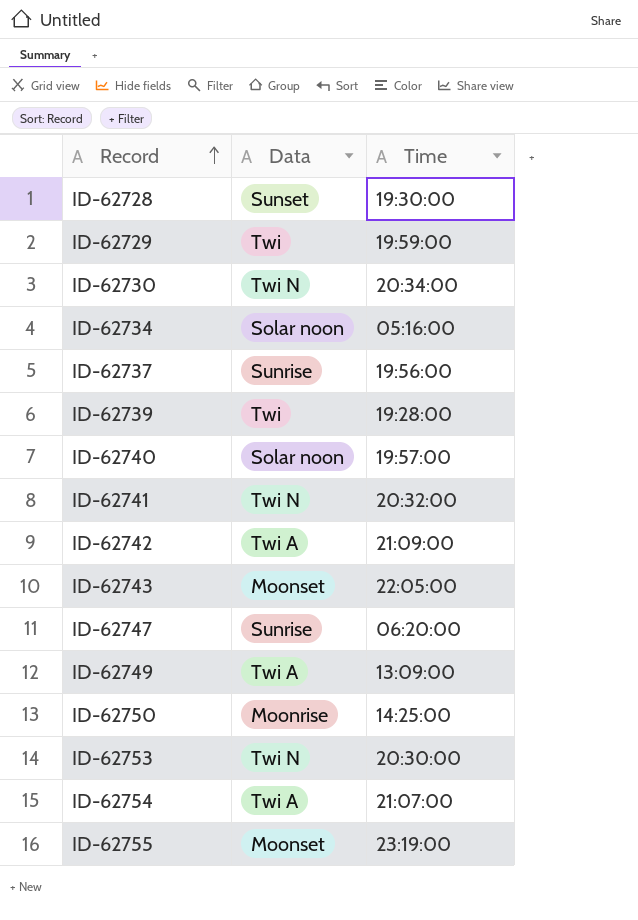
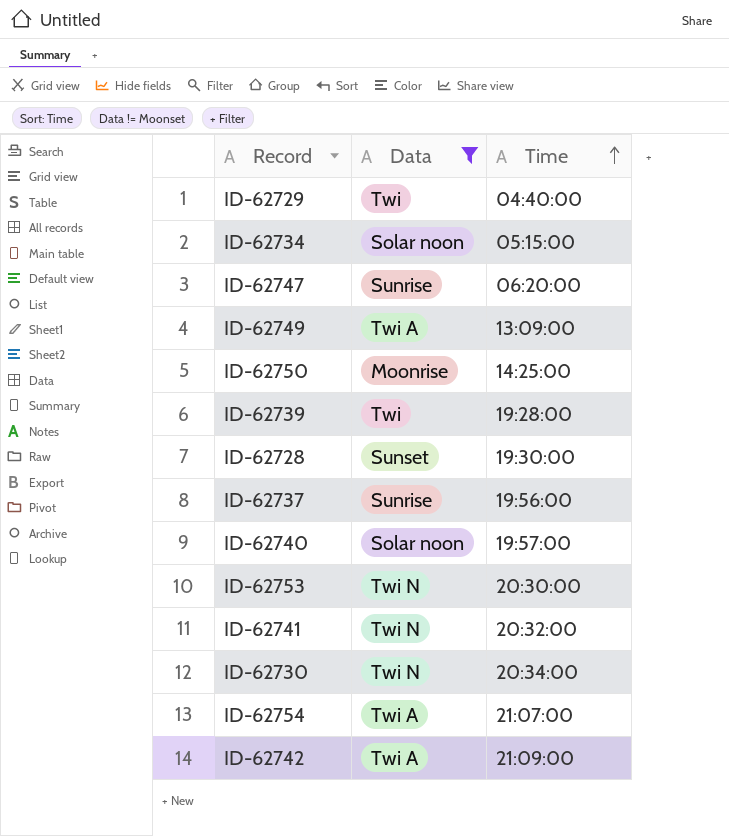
filter: none -> Data != Moonset
row order: Record ascending -> Time ascending
ID-62729 | Time: 19:59:00 -> 04:40:00
ID-62734 | Time: 05:16:00 -> 05:15:00

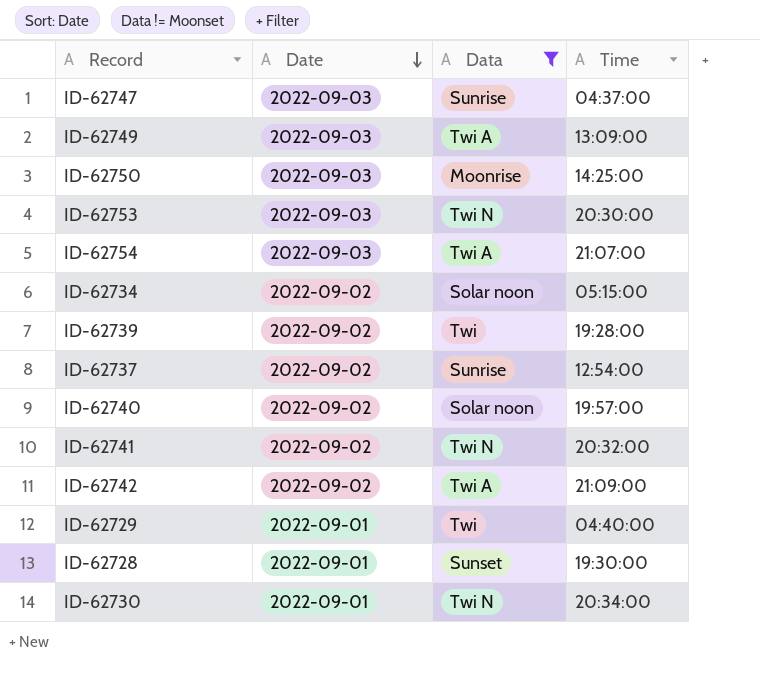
row order: Time ascending -> Date descending
column Date | position: none -> 2
ID-62747 | Time: 06:20:00 -> 04:37:00
ID-62737 | Time: 19:56:00 -> 12:54:00

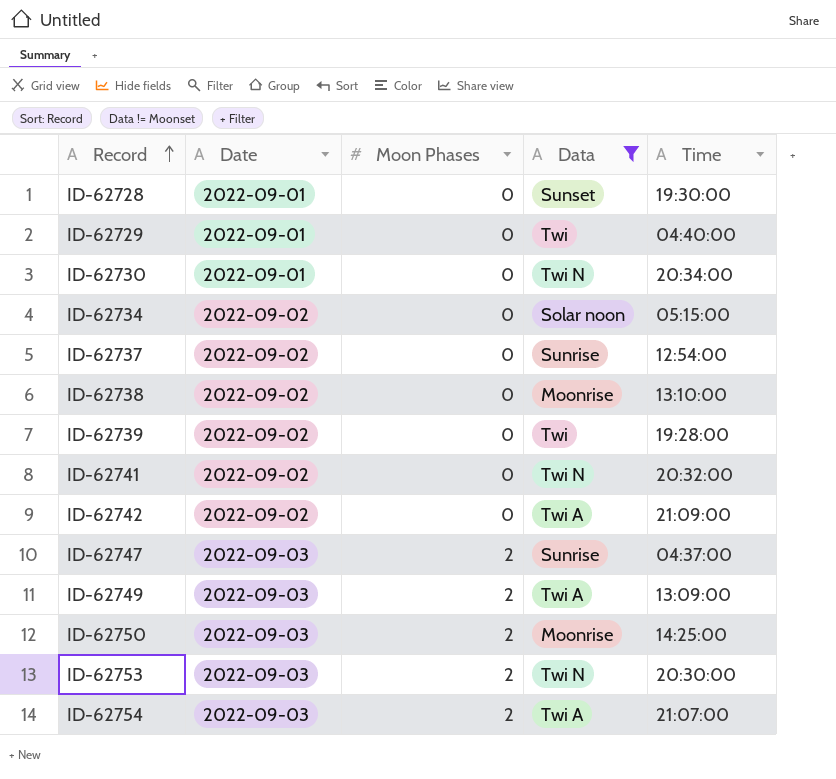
row order: Date descending -> Record ascending
column Moon Phases | position: none -> 3
row ID-62740: 2022-09-02 | Solar noon | 19:57:00 -> none
row ID-62738: none -> 2022-09-02 | 0 | Moonrise | 13:10:00

